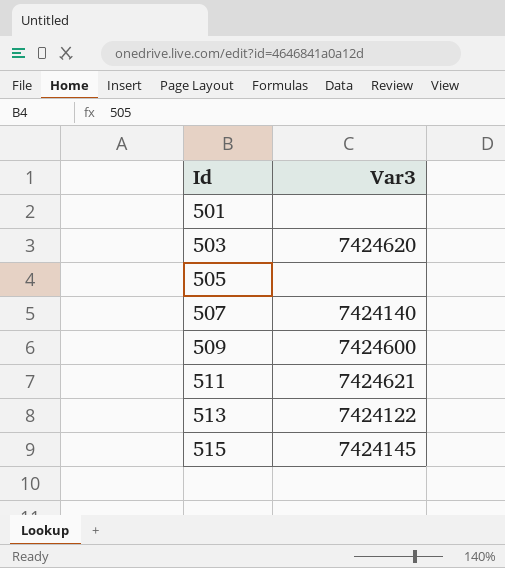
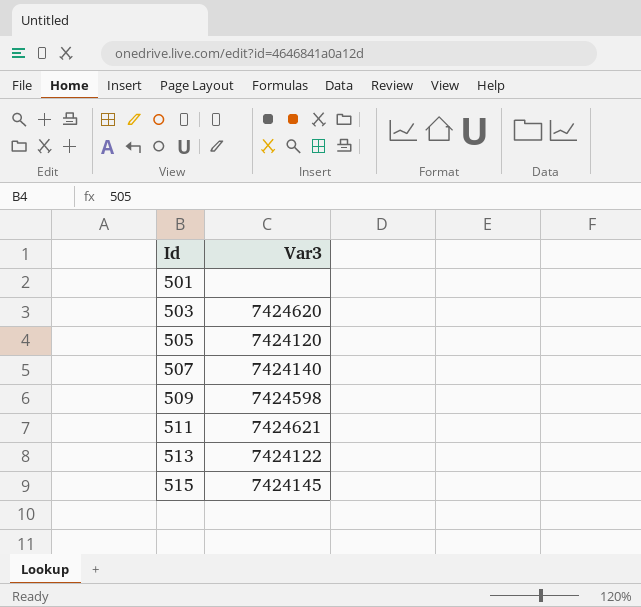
505 | Var3: none -> 7424120
509 | Var3: 7424600 -> 7424598

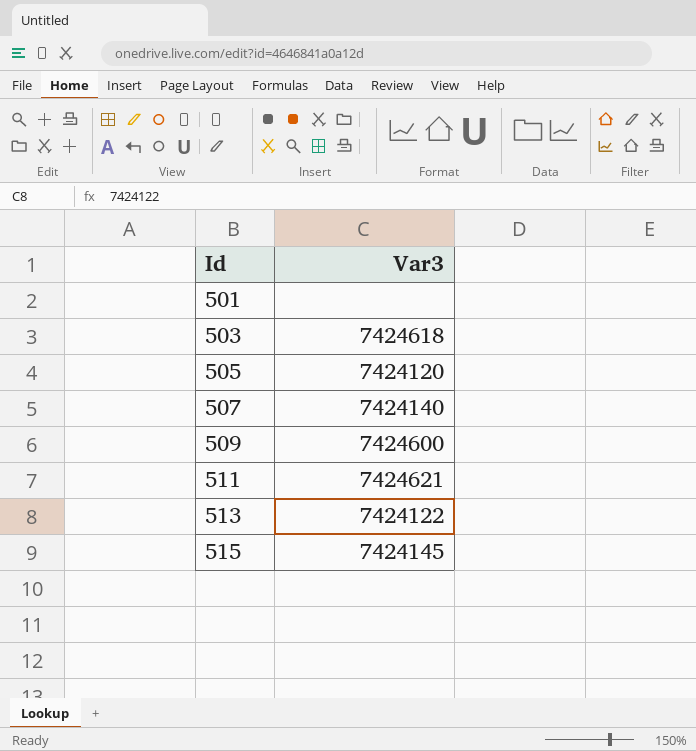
503 | Var3: 7424620 -> 7424618
509 | Var3: 7424598 -> 7424600

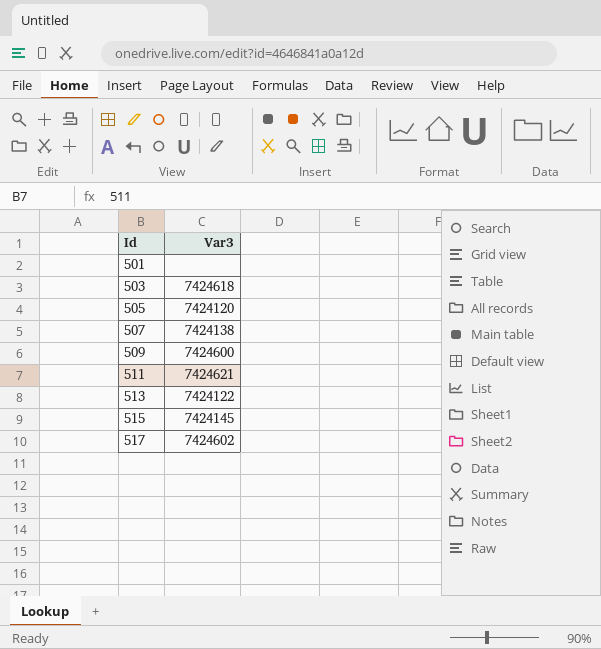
507 | Var3: 7424140 -> 7424138
row 517: none -> 7424602

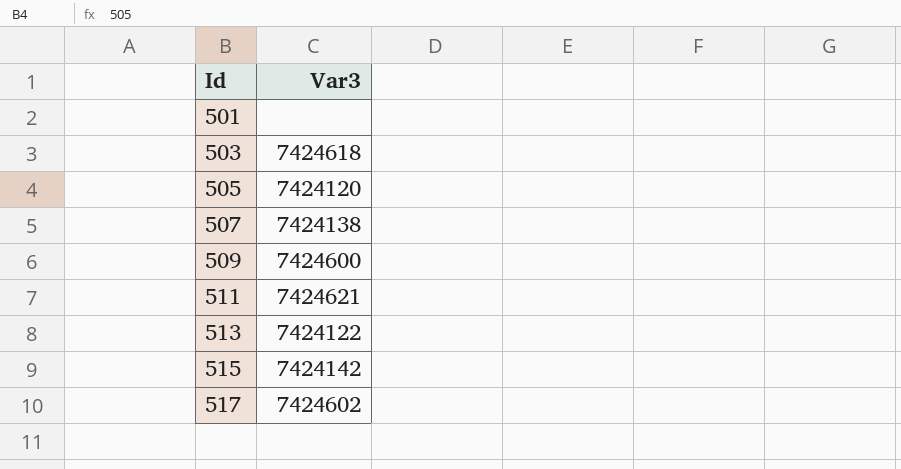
515 | Var3: 7424145 -> 7424142

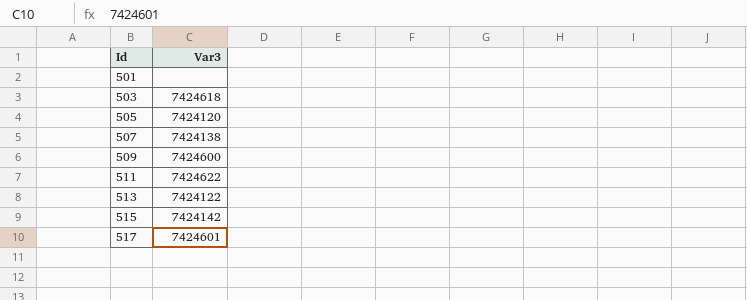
511 | Var3: 7424621 -> 7424622
517 | Var3: 7424602 -> 7424601

